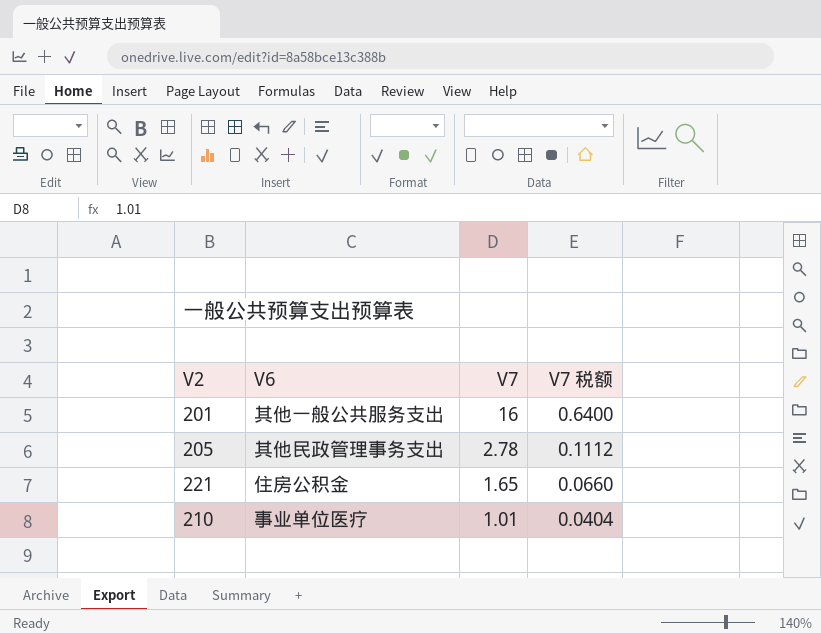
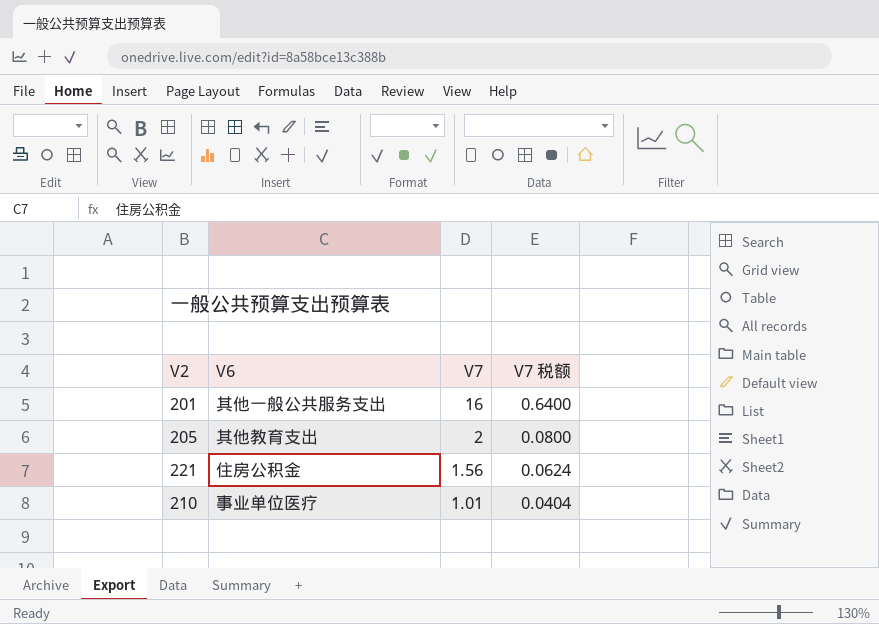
205 | V6: 其他民政管理事务支出 -> 其他教育支出
205 | V7: 2.78 -> 2
205 | V7 税额: 0.1112 -> 0.0800
221 | V7: 1.65 -> 1.56
221 | V7 税额: 0.0660 -> 0.0624

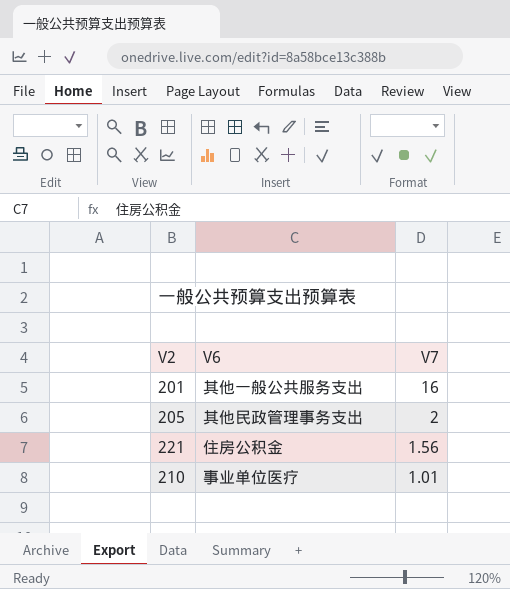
column V7 税额 | formula: [V7] * 0.04 -> none
205 | V6: 其他教育支出 -> 其他民政管理事务支出

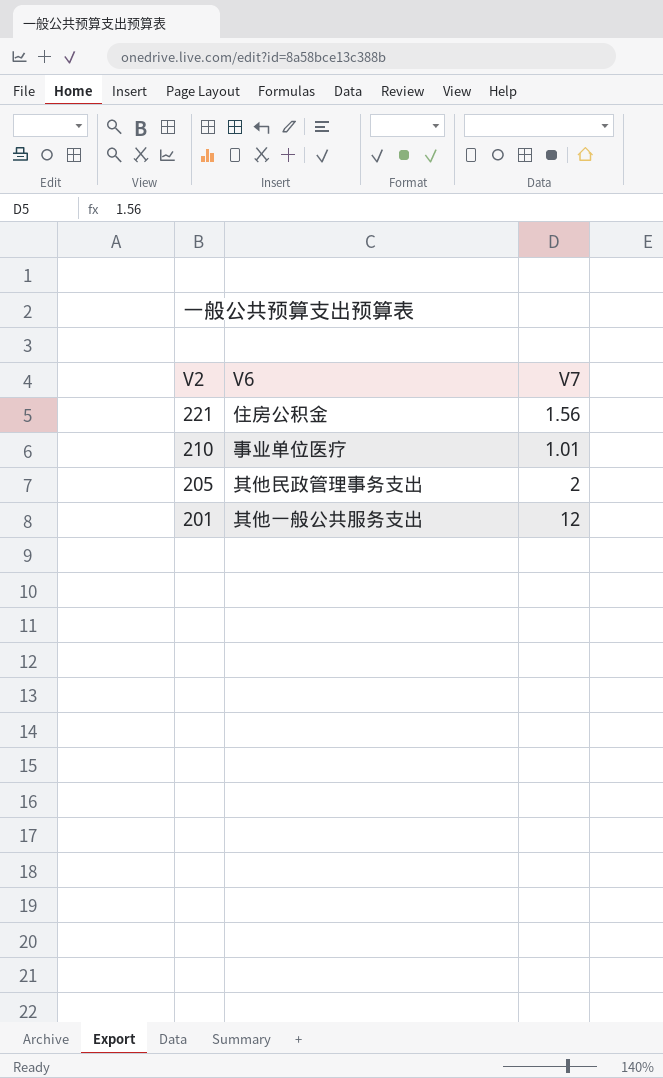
row order: V7 descending -> V2 descending
201 | V7: 16 -> 12

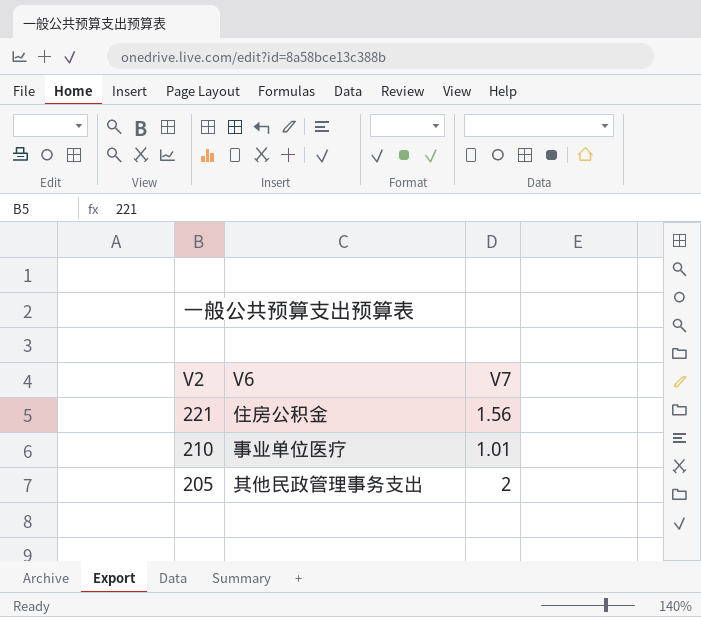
row 201: 其他一般公共服务支出 | 12 -> none

